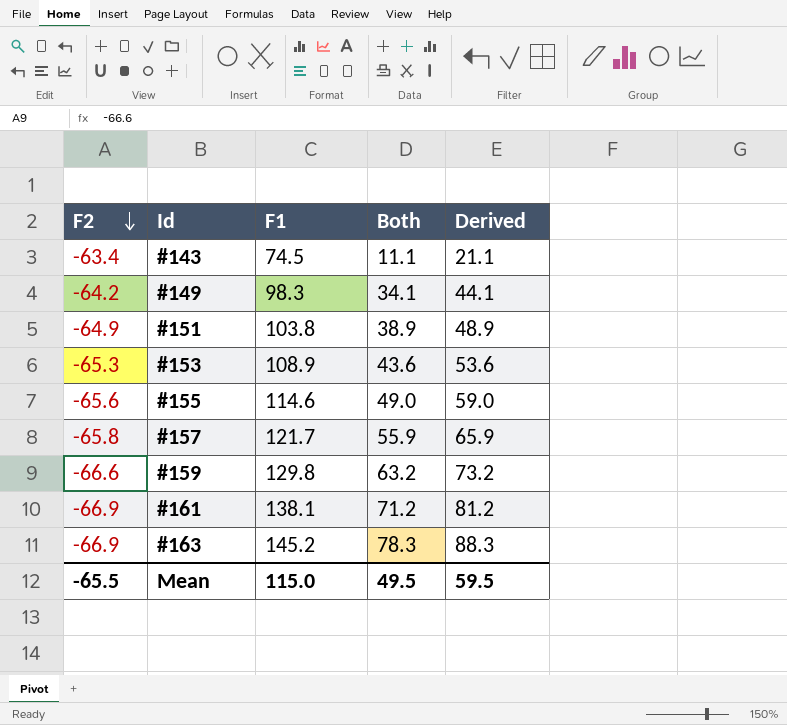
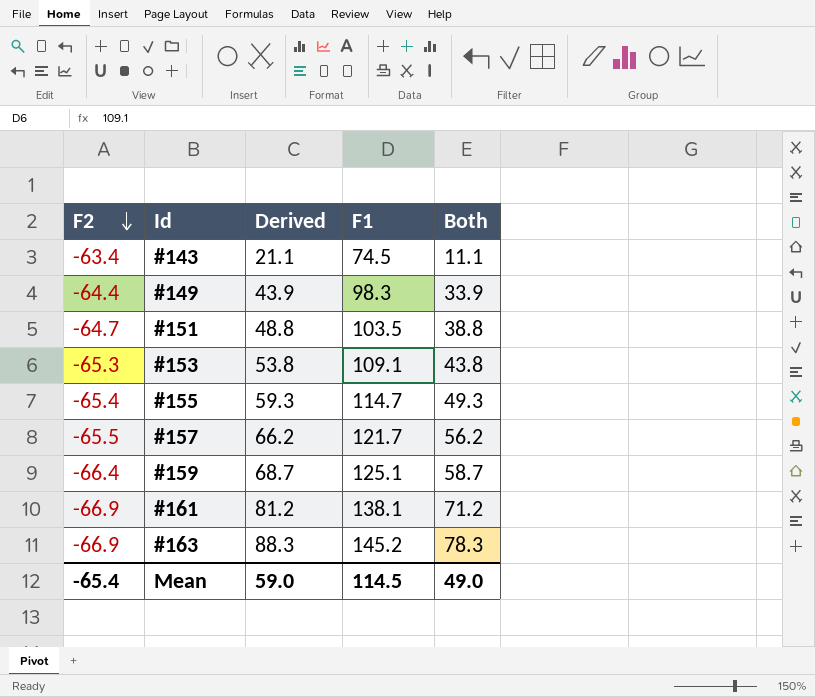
column Derived | position: 5 -> 3
#149 | F2: -64.2 -> -64.4
#149 | Derived: 44.1 -> 43.9
#149 | Both: 34.1 -> 33.9
#151 | F2: -64.9 -> -64.7
#151 | Derived: 48.9 -> 48.8
#151 | F1: 103.8 -> 103.5
#151 | Both: 38.9 -> 38.8
#153 | Derived: 53.6 -> 53.8
#153 | F1: 108.9 -> 109.1
#153 | Both: 43.6 -> 43.8
#155 | F2: -65.6 -> -65.4
#155 | Derived: 59.0 -> 59.3
#155 | F1: 114.6 -> 114.7
#155 | Both: 49.0 -> 49.3
#157 | F2: -65.8 -> -65.5
#157 | Derived: 65.9 -> 66.2
#157 | Both: 55.9 -> 56.2
#159 | F2: -66.6 -> -66.4
#159 | Derived: 73.2 -> 68.7
#159 | F1: 129.8 -> 125.1
#159 | Both: 63.2 -> 58.7
Mean | F2: -65.5 -> -65.4
Mean | Derived: 59.5 -> 59.0
Mean | F1: 115.0 -> 114.5
Mean | Both: 49.5 -> 49.0

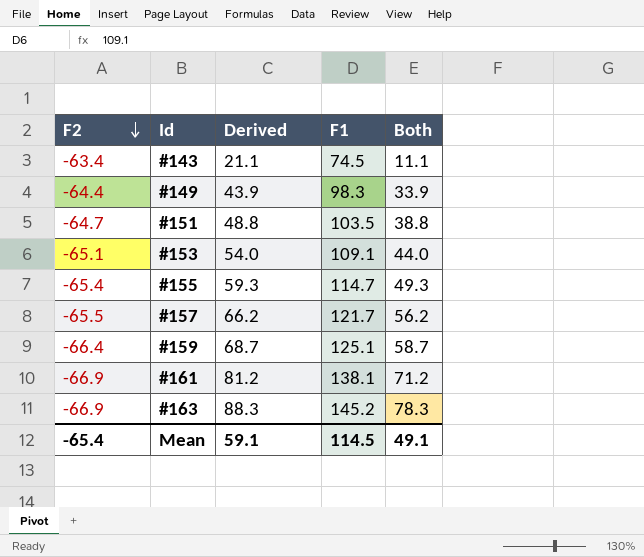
#153 | F2: -65.3 -> -65.1
#153 | Derived: 53.8 -> 54.0
#153 | Both: 43.8 -> 44.0
Mean | Derived: 59.0 -> 59.1
Mean | Both: 49.0 -> 49.1

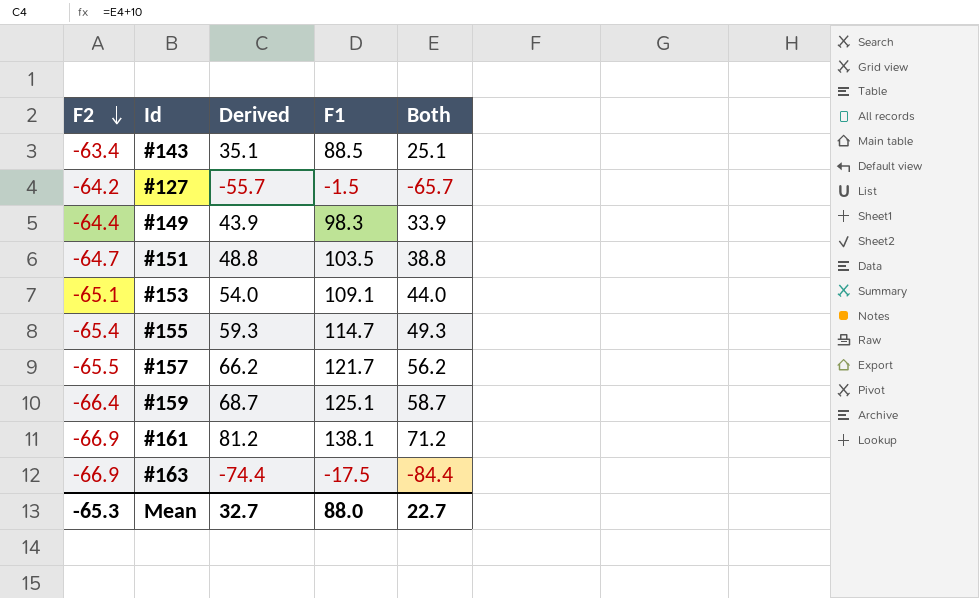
#143 | Derived: 21.1 -> 35.1
#143 | F1: 74.5 -> 88.5
#143 | Both: 11.1 -> 25.1
row #127: none -> -64.2 | -55.7 | -1.5 | -65.7
#163 | Derived: 88.3 -> -74.4
#163 | F1: 145.2 -> -17.5
#163 | Both: 78.3 -> -84.4
Mean | F2: -65.4 -> -65.3
Mean | Derived: 59.1 -> 32.7
Mean | F1: 114.5 -> 88.0
Mean | Both: 49.1 -> 22.7

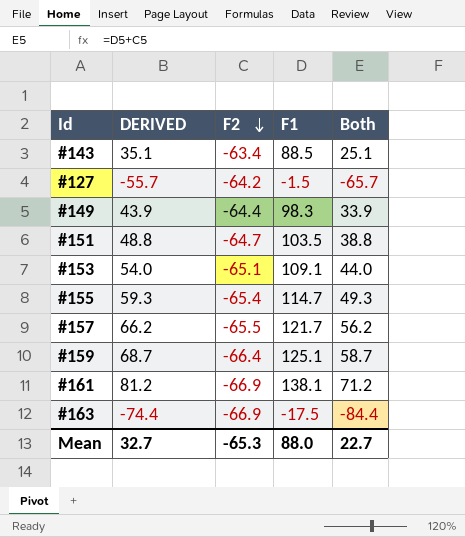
column name: Derived -> DERIVED
column F2 | position: 1 -> 3

